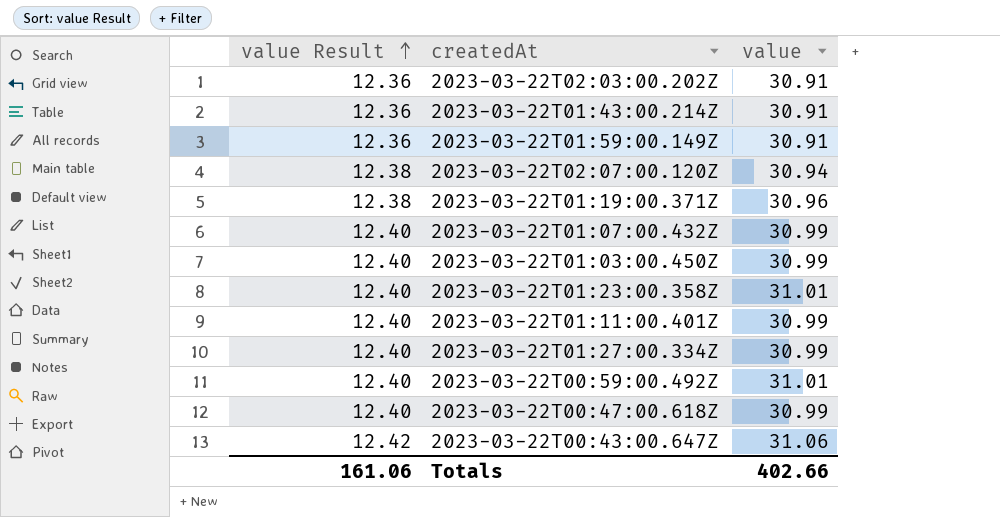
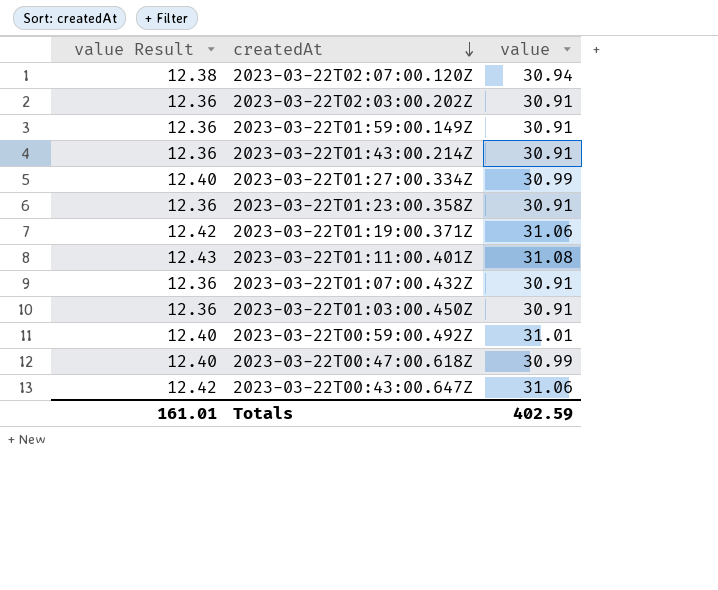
row order: value Result ascending -> createdAt descending
2023-03-22T01:23:00.358Z | value Result: 12.40 -> 12.36
2023-03-22T01:23:00.358Z | value: 31.01 -> 30.91
2023-03-22T01:19:00.371Z | value Result: 12.38 -> 12.42
2023-03-22T01:19:00.371Z | value: 30.96 -> 31.06
2023-03-22T01:11:00.401Z | value Result: 12.40 -> 12.43
2023-03-22T01:11:00.401Z | value: 30.99 -> 31.08
2023-03-22T01:07:00.432Z | value Result: 12.40 -> 12.36
2023-03-22T01:07:00.432Z | value: 30.99 -> 30.91
2023-03-22T01:03:00.450Z | value Result: 12.40 -> 12.36
2023-03-22T01:03:00.450Z | value: 30.99 -> 30.91
Totals | value Result: 161.06 -> 161.01
Totals | value: 402.66 -> 402.59

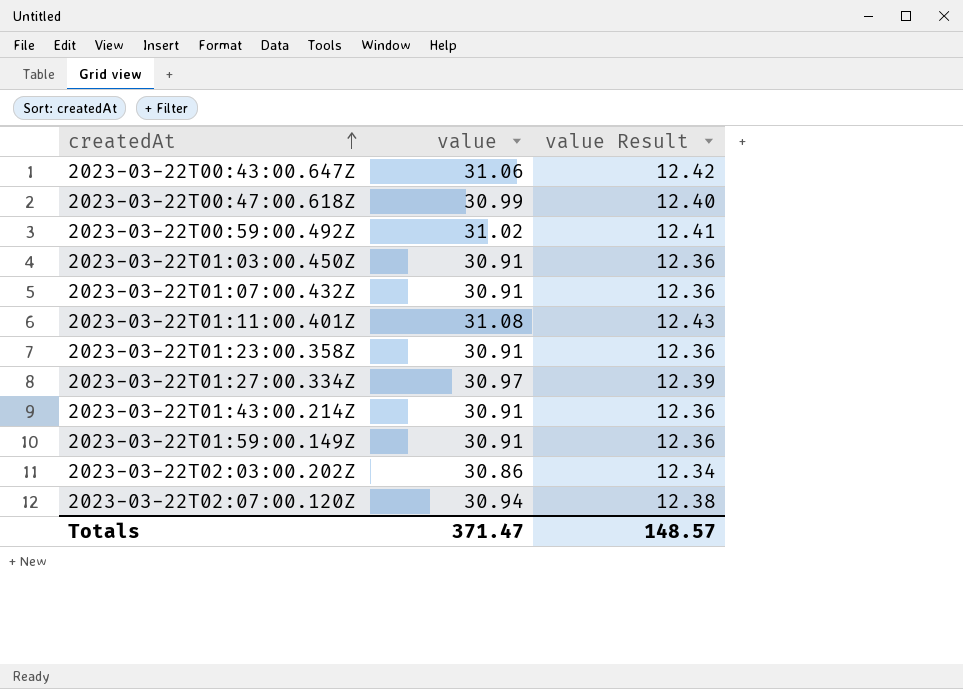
row order: createdAt descending -> createdAt ascending
column value Result | position: 1 -> 3
row 2023-03-22T01:19:00.371Z: 12.42 | 31.06 -> none
2023-03-22T00:59:00.492Z | value: 31.01 -> 31.02
2023-03-22T00:59:00.492Z | value Result: 12.40 -> 12.41
2023-03-22T01:27:00.334Z | value: 30.99 -> 30.97
2023-03-22T01:27:00.334Z | value Result: 12.40 -> 12.39
2023-03-22T02:03:00.202Z | value: 30.91 -> 30.86
2023-03-22T02:03:00.202Z | value Result: 12.36 -> 12.34
Totals | value: 402.59 -> 371.47
Totals | value Result: 161.01 -> 148.57

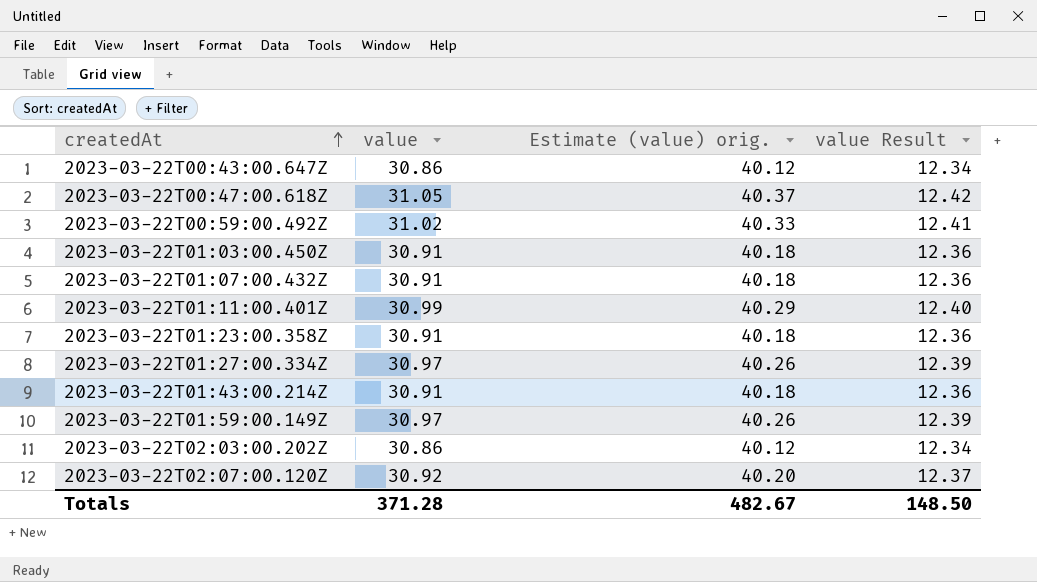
column Estimate (value) orig. | formula: none -> [value] * 1.3
2023-03-22T00:43:00.647Z | value: 31.06 -> 30.86
2023-03-22T00:43:00.647Z | value Result: 12.42 -> 12.34
2023-03-22T00:47:00.618Z | value: 30.99 -> 31.05
2023-03-22T00:47:00.618Z | value Result: 12.40 -> 12.42
2023-03-22T01:11:00.401Z | value: 31.08 -> 30.99
2023-03-22T01:11:00.401Z | value Result: 12.43 -> 12.40
2023-03-22T01:59:00.149Z | value: 30.91 -> 30.97
2023-03-22T01:59:00.149Z | value Result: 12.36 -> 12.39
2023-03-22T02:07:00.120Z | value: 30.94 -> 30.92
2023-03-22T02:07:00.120Z | value Result: 12.38 -> 12.37
Totals | value: 371.47 -> 371.28
Totals | value Result: 148.57 -> 148.50

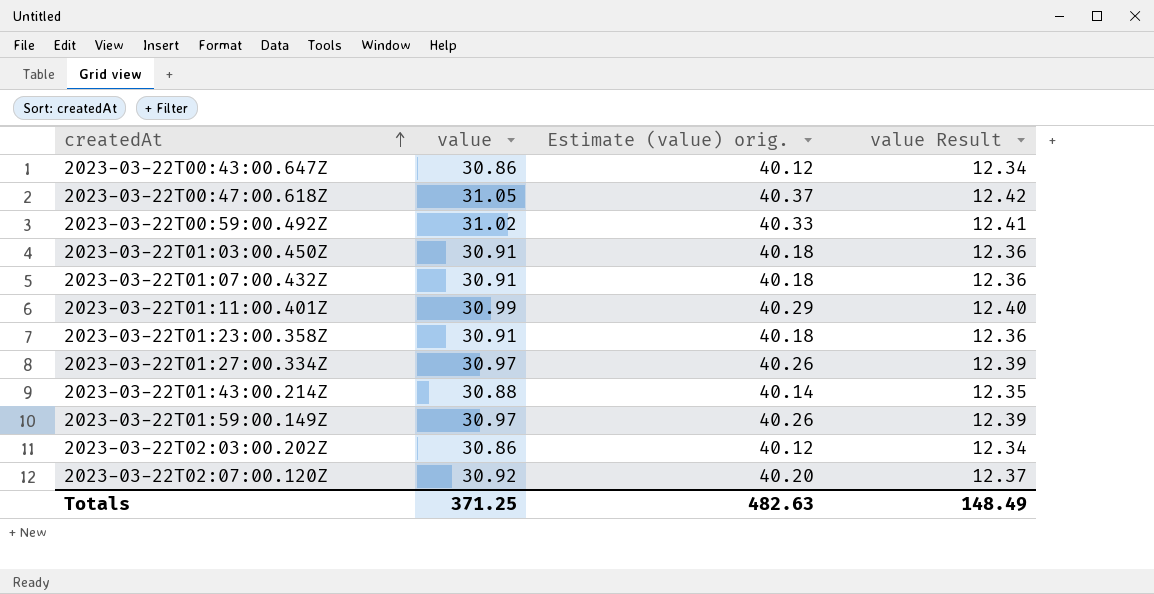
2023-03-22T01:43:00.214Z | value: 30.91 -> 30.88
2023-03-22T01:43:00.214Z | Estimate (value) orig.: 40.18 -> 40.14
2023-03-22T01:43:00.214Z | value Result: 12.36 -> 12.35
Totals | value: 371.28 -> 371.25
Totals | Estimate (value) orig.: 482.67 -> 482.63
Totals | value Result: 148.50 -> 148.49

